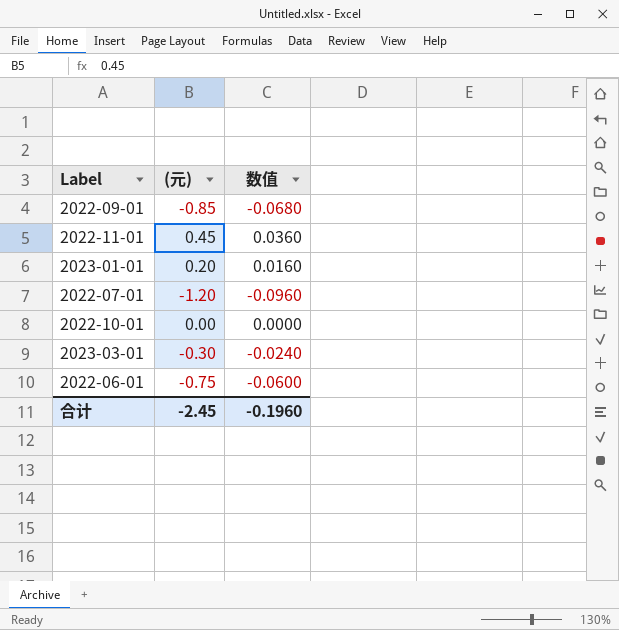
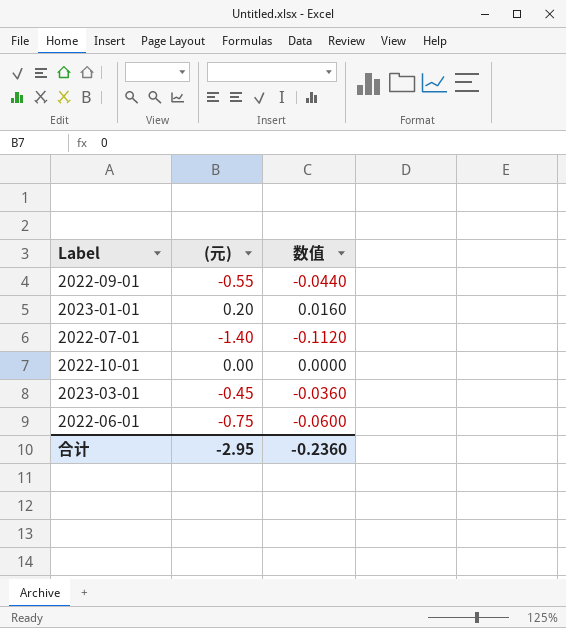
row 2022-11-01: 0.45 | 0.0360 -> none
2022-09-01 | (元): -0.85 -> -0.55
2022-09-01 | 数值: -0.0680 -> -0.0440
2022-07-01 | (元): -1.20 -> -1.40
2022-07-01 | 数值: -0.0960 -> -0.1120
2023-03-01 | (元): -0.30 -> -0.45
2023-03-01 | 数值: -0.0240 -> -0.0360
合计 | (元): -2.45 -> -2.95
合计 | 数值: -0.1960 -> -0.2360

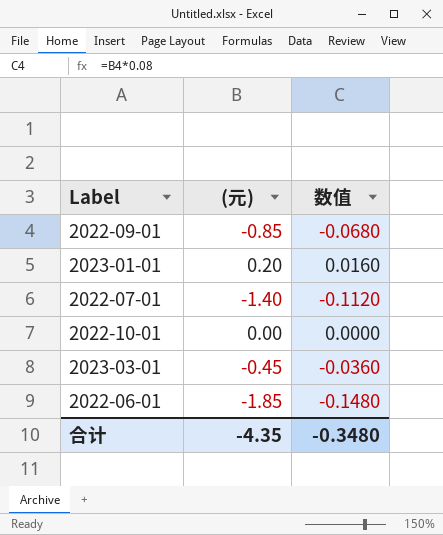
2022-09-01 | (元): -0.55 -> -0.85
2022-09-01 | 数值: -0.0440 -> -0.0680
2022-06-01 | (元): -0.75 -> -1.85
2022-06-01 | 数值: -0.0600 -> -0.1480
合计 | (元): -2.95 -> -4.35
合计 | 数值: -0.2360 -> -0.3480

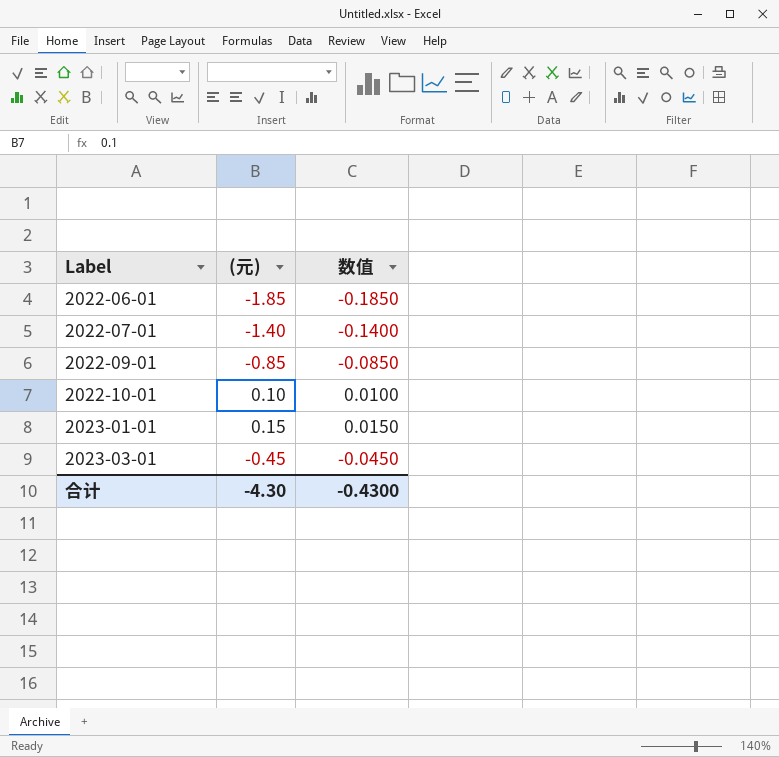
row order: none -> Label ascending
column 数值 | formula: [(元)] * 0.08 -> [(元)] * 0.1
2022-10-01 | (元): 0.00 -> 0.10
2023-01-01 | (元): 0.20 -> 0.15
合计 | (元): -4.35 -> -4.30
合计 | 数值: -0.3480 -> -0.4300

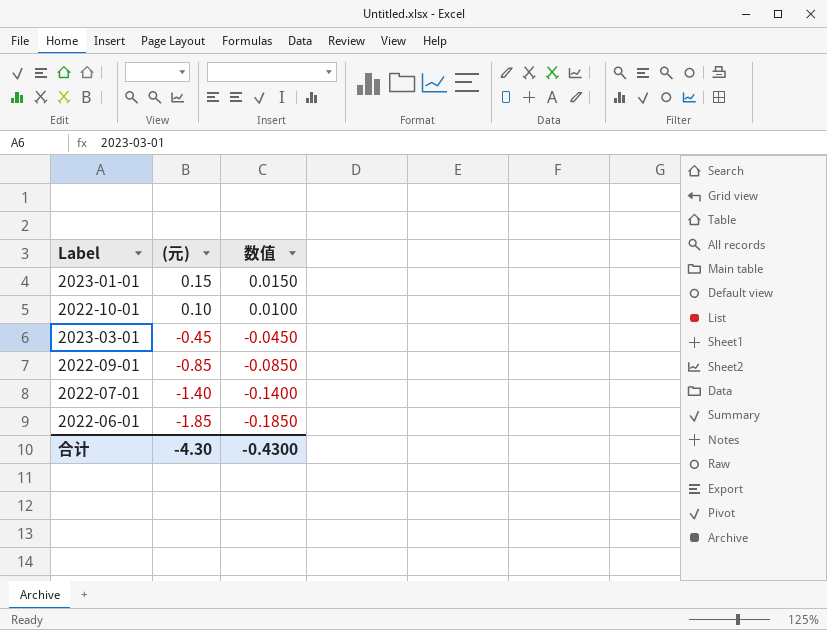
row order: Label ascending -> (元) descending

